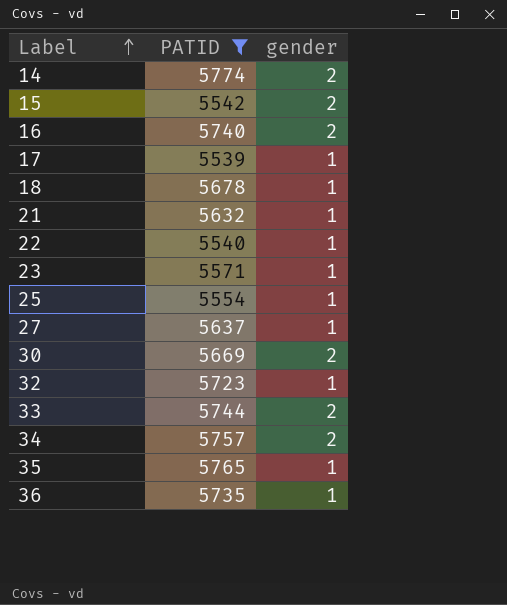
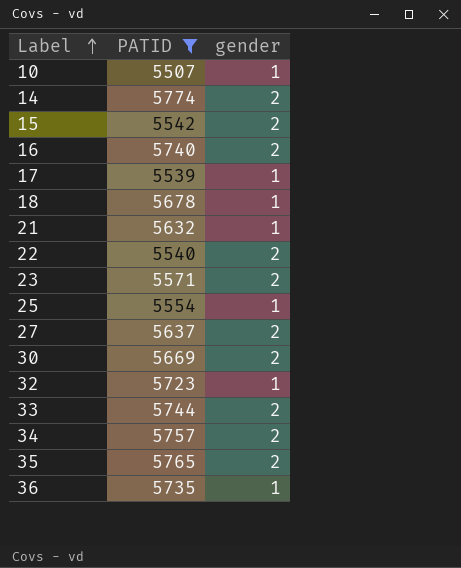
row 10: none -> 5507 | 1
22 | gender: 1 -> 2
23 | gender: 1 -> 2
27 | gender: 1 -> 2
35 | gender: 1 -> 2

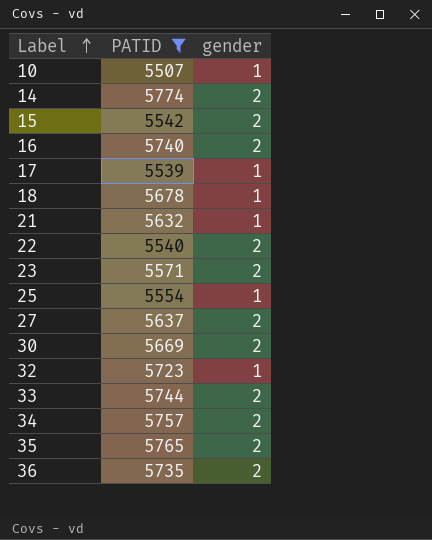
36 | gender: 1 -> 2

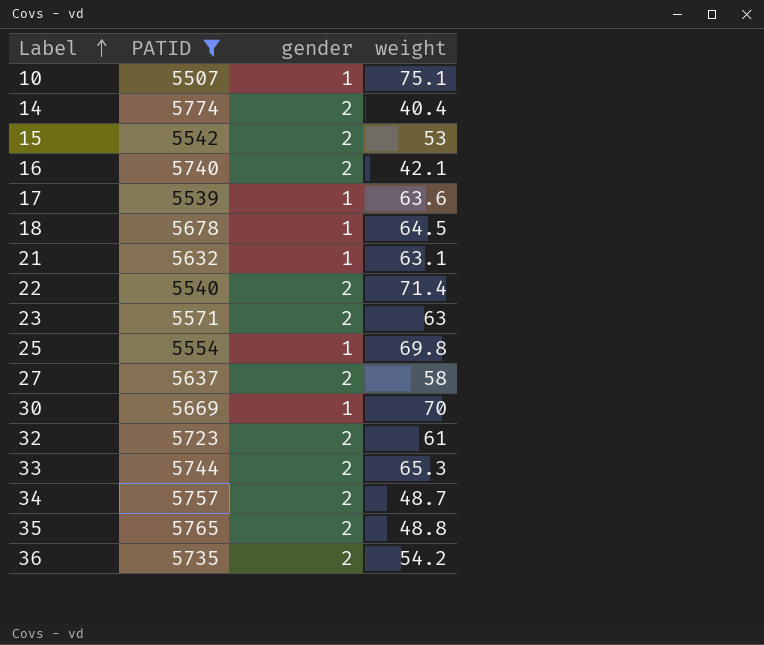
column weight | position: none -> 4
30 | gender: 2 -> 1
32 | gender: 1 -> 2

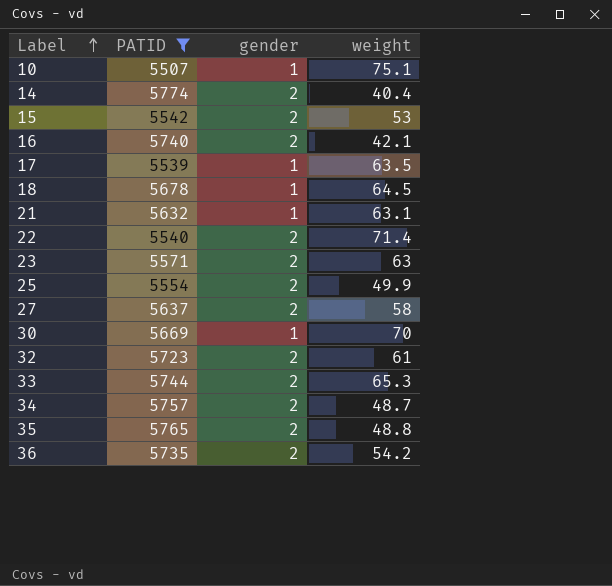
17 | weight: 63.6 -> 63.5
25 | gender: 1 -> 2
25 | weight: 69.8 -> 49.9

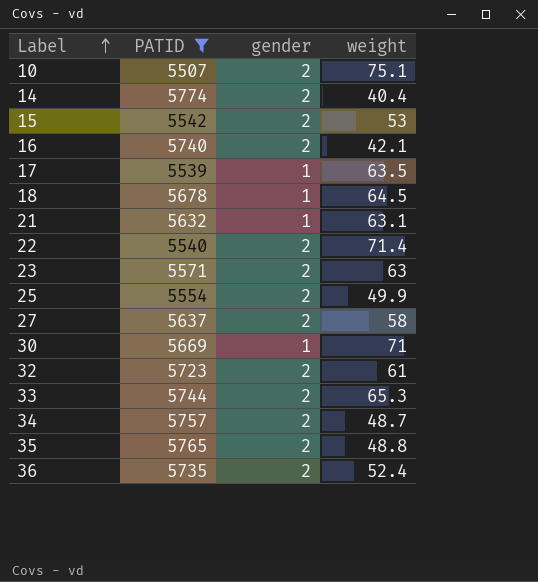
10 | gender: 1 -> 2
30 | weight: 70 -> 71
36 | weight: 54.2 -> 52.4

